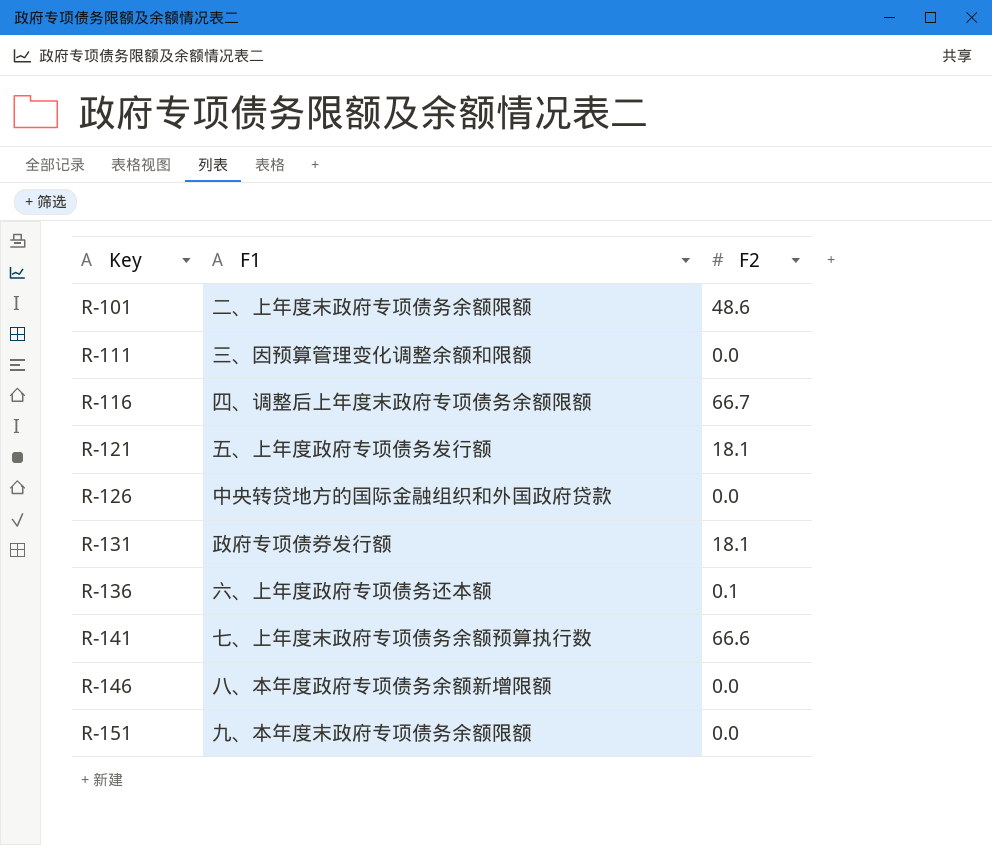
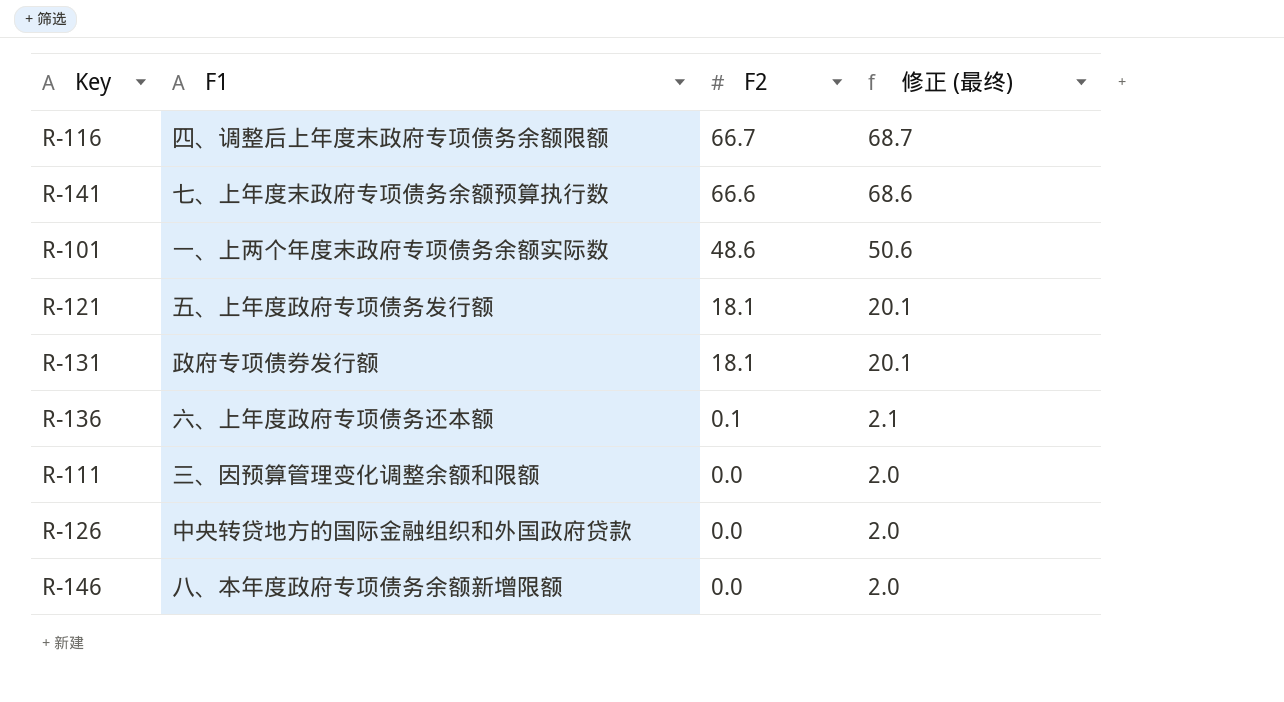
row order: Key ascending -> F2 descending
column 修正 (最终) | formula: none -> [F2] + 2
row R-151: 九、本年度末政府专项债务余额限额 | 0.0 -> none
R-101 | F1: 二、上年度末政府专项债务余额限额 -> 一、上两个年度末政府专项债务余额实际数

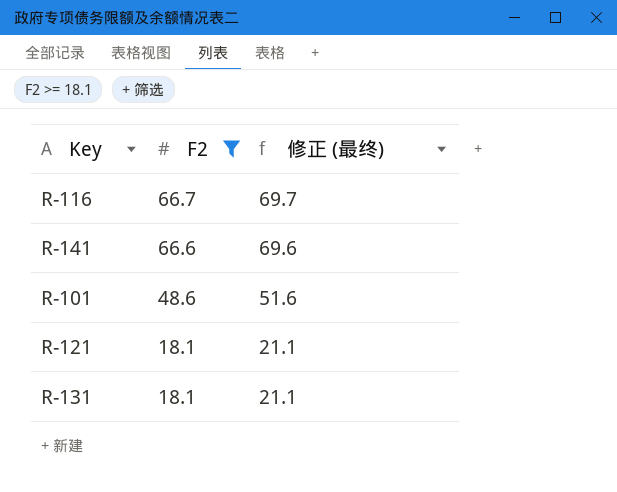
filter: none -> F2 >= 18.1
column F1 | position: 2 -> none
column 修正 (最终) | formula: [F2] + 2 -> [F2] + 3

